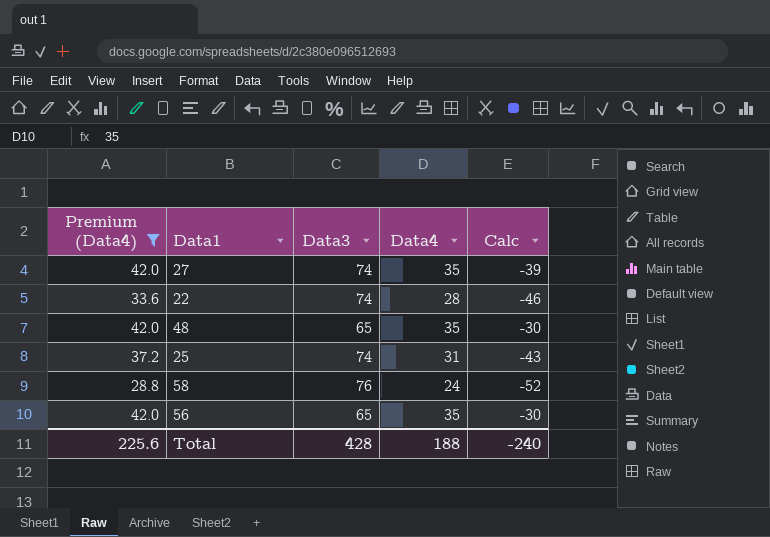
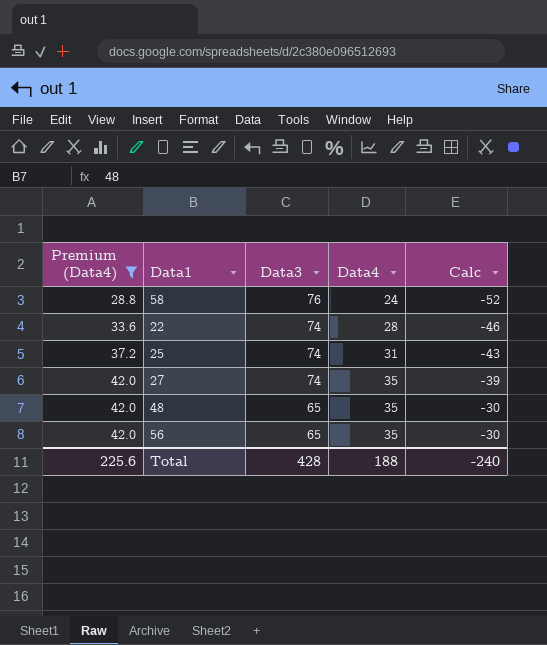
row order: none -> Premium (Data4) ascending

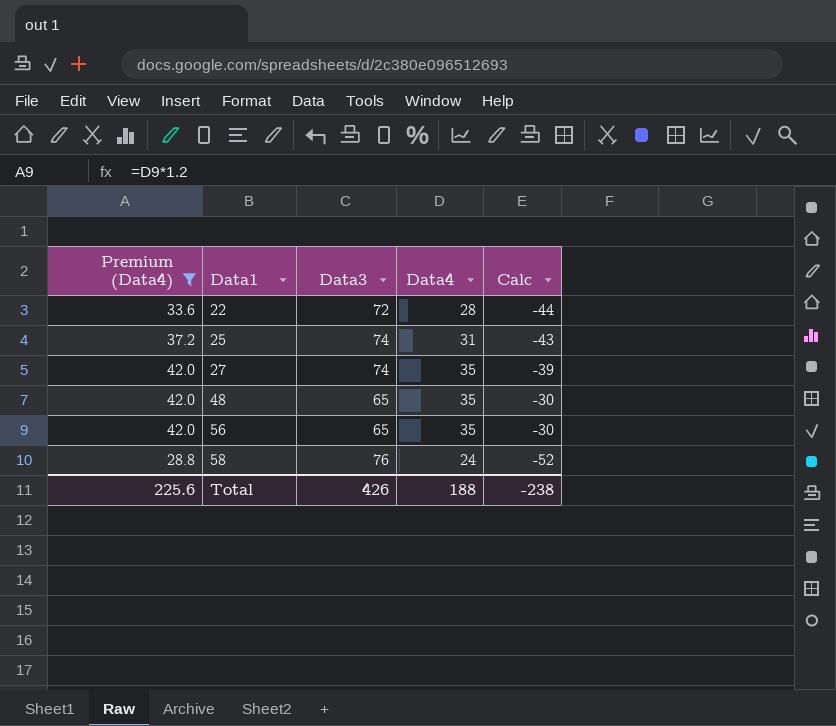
row order: Premium (Data4) ascending -> Data1 ascending
22 | Data3: 74 -> 72
22 | Calc: -46 -> -44
Total | Data3: 428 -> 426
Total | Calc: -240 -> -238

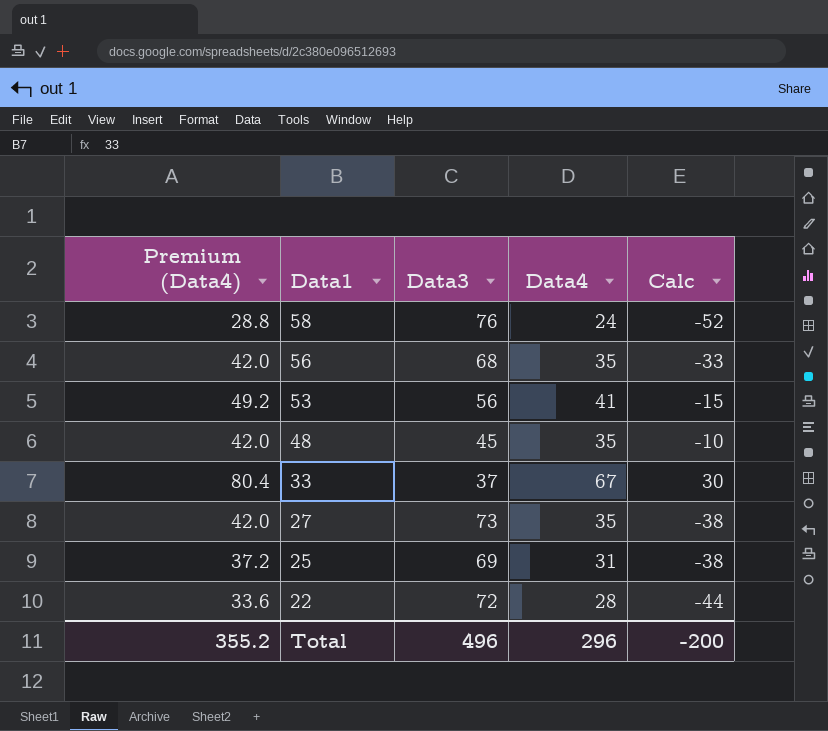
filter: Premium (Data4) <= 42.0 -> none
row order: Data1 ascending -> Data1 descending
56 | Data3: 65 -> 68
56 | Calc: -30 -> -33
48 | Data3: 65 -> 45
48 | Calc: -30 -> -10
27 | Data3: 74 -> 73
27 | Calc: -39 -> -38
25 | Data3: 74 -> 69
25 | Calc: -43 -> -38
Total | Premium (Data4): 225.6 -> 355.2
Total | Data3: 426 -> 496
Total | Data4: 188 -> 296
Total | Calc: -238 -> -200

